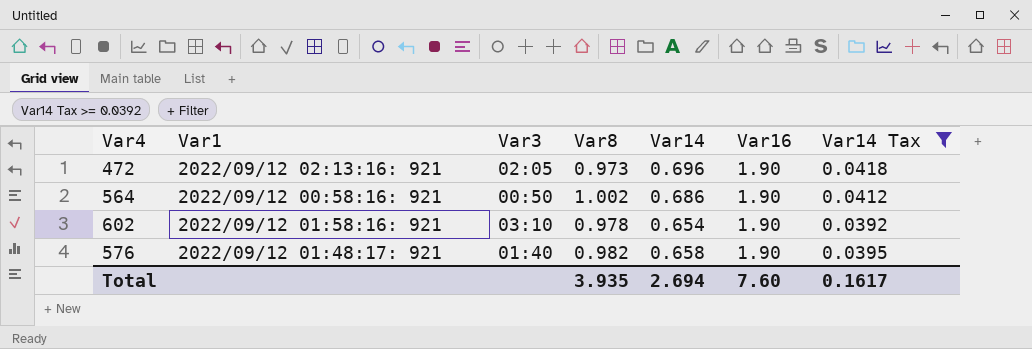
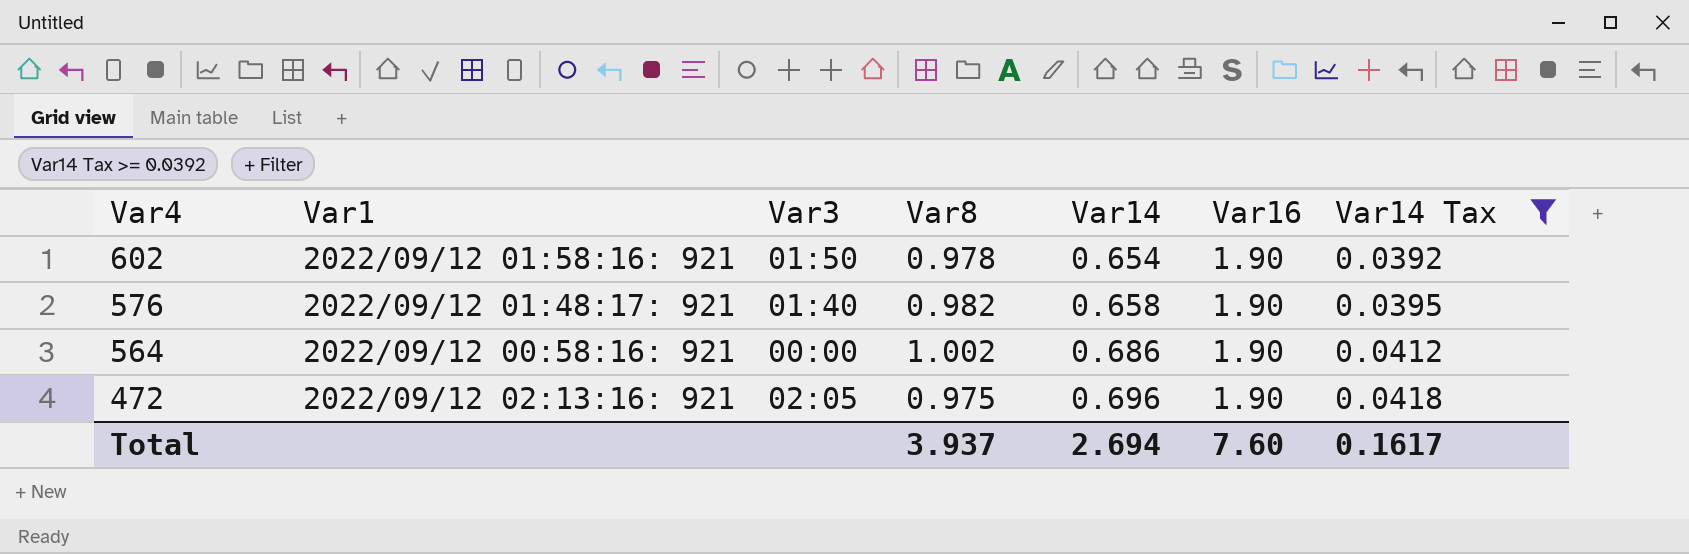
row order: none -> Var4 descending
602 | Var3: 03:10 -> 01:50
564 | Var3: 00:50 -> 00:00
472 | Var8: 0.973 -> 0.975
Total | Var8: 3.935 -> 3.937

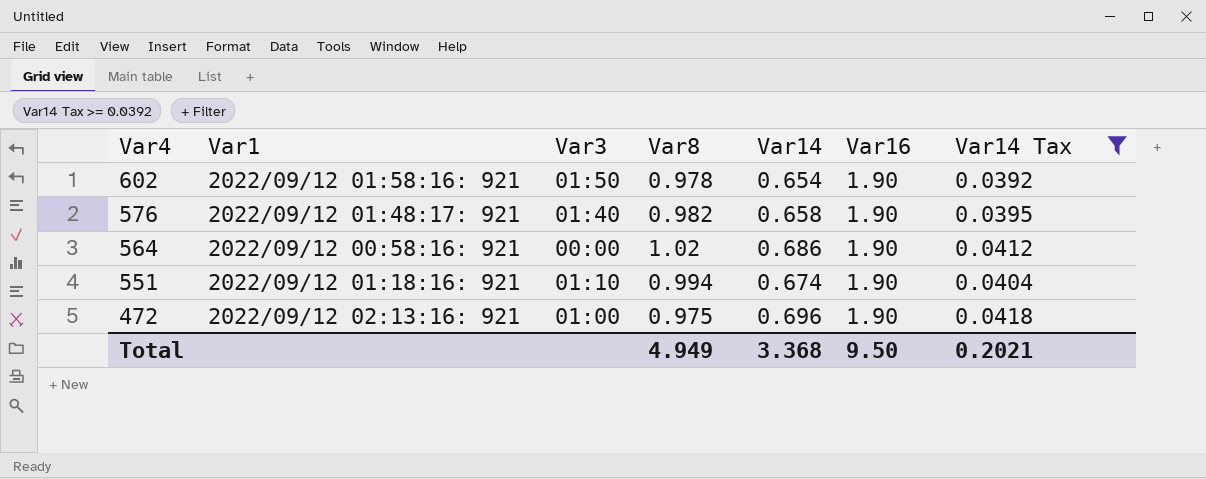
564 | Var8: 1.002 -> 1.02
row 551: none -> 2022/09/12 01:18:16: 921 | 01:10 | 0.994 | 0.674 | 1.90 | 0.0404
472 | Var3: 02:05 -> 01:00
Total | Var8: 3.937 -> 4.949
Total | Var14: 2.694 -> 3.368
Total | Var16: 7.60 -> 9.50
Total | Var14 Tax: 0.1617 -> 0.2021

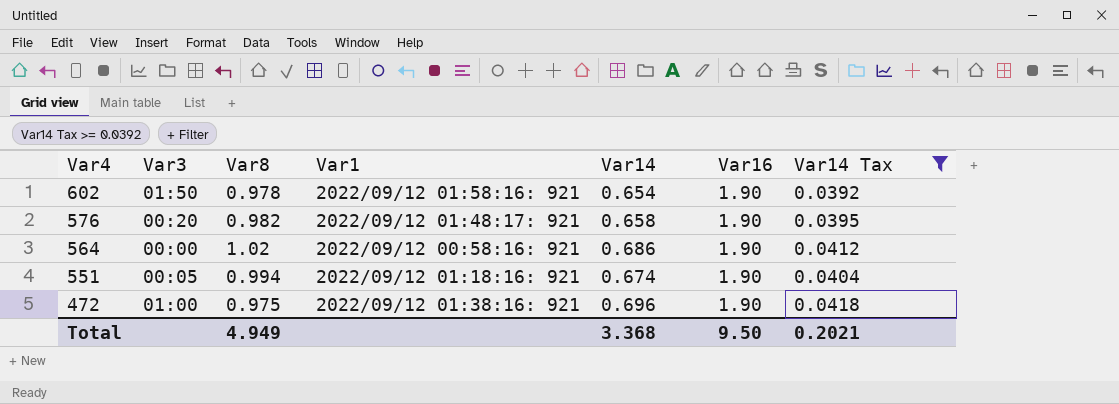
column Var1 | position: 2 -> 4
576 | Var3: 01:40 -> 00:20
551 | Var3: 01:10 -> 00:05
472 | Var1: 2022/09/12 02:13:16: 921 -> 2022/09/12 01:38:16: 921

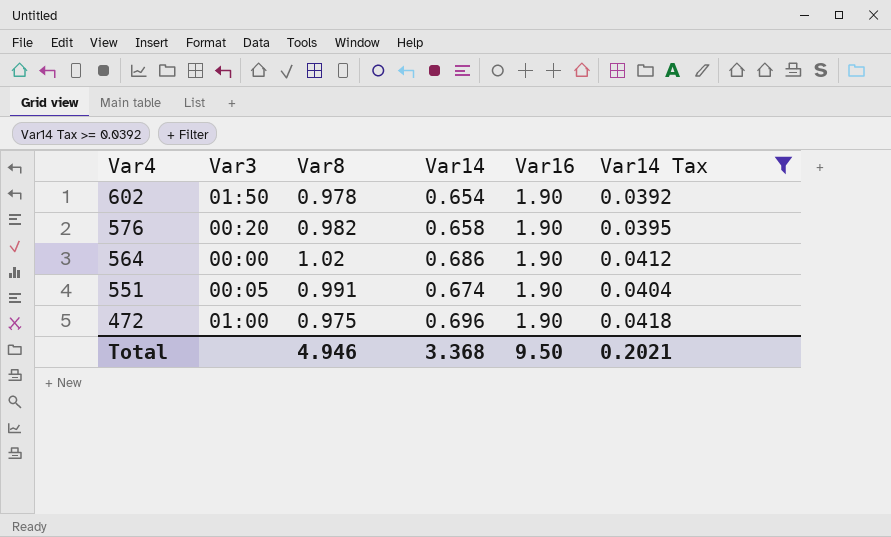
column Var1 | position: 4 -> none
551 | Var8: 0.994 -> 0.991
Total | Var8: 4.949 -> 4.946

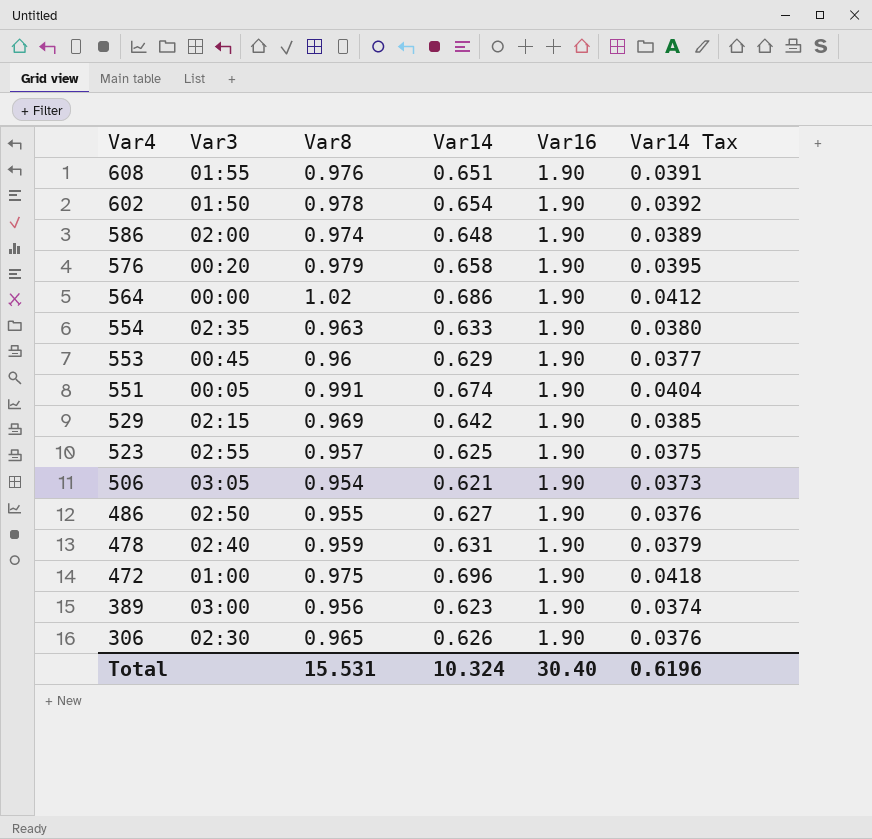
filter: Var14 Tax >= 0.0392 -> none
576 | Var8: 0.982 -> 0.979
Total | Var8: 4.946 -> 15.531
Total | Var14: 3.368 -> 10.324
Total | Var16: 9.50 -> 30.40
Total | Var14 Tax: 0.2021 -> 0.6196

